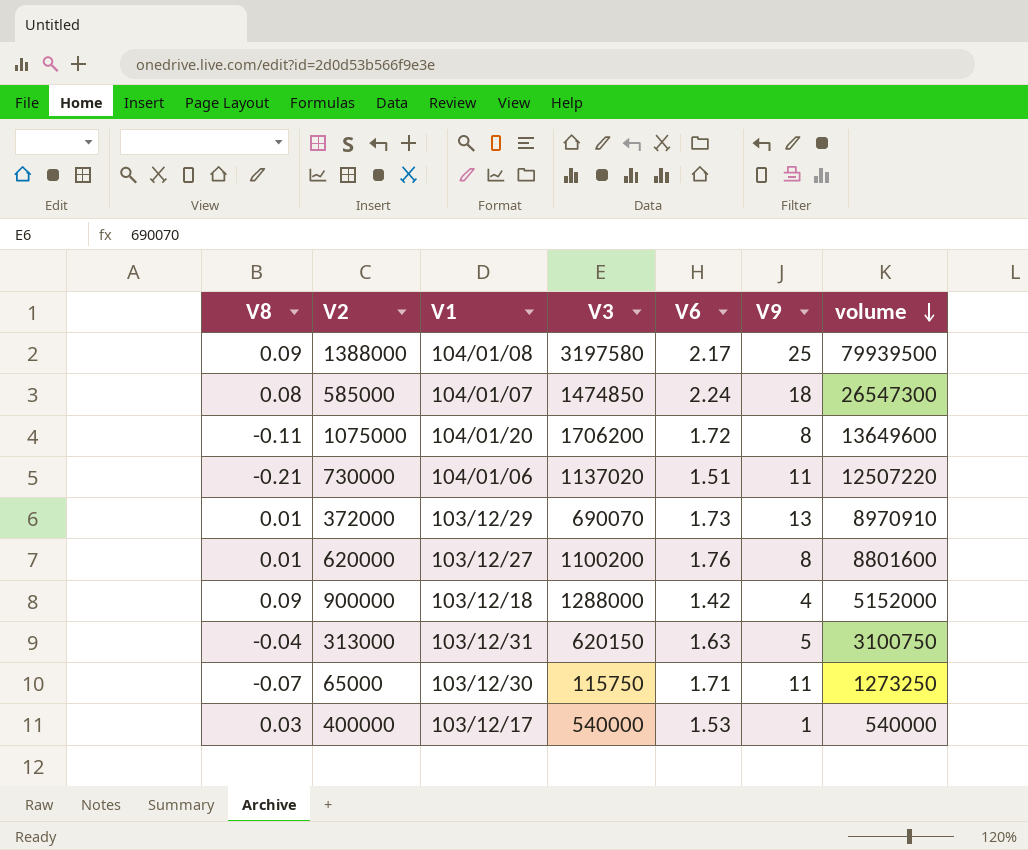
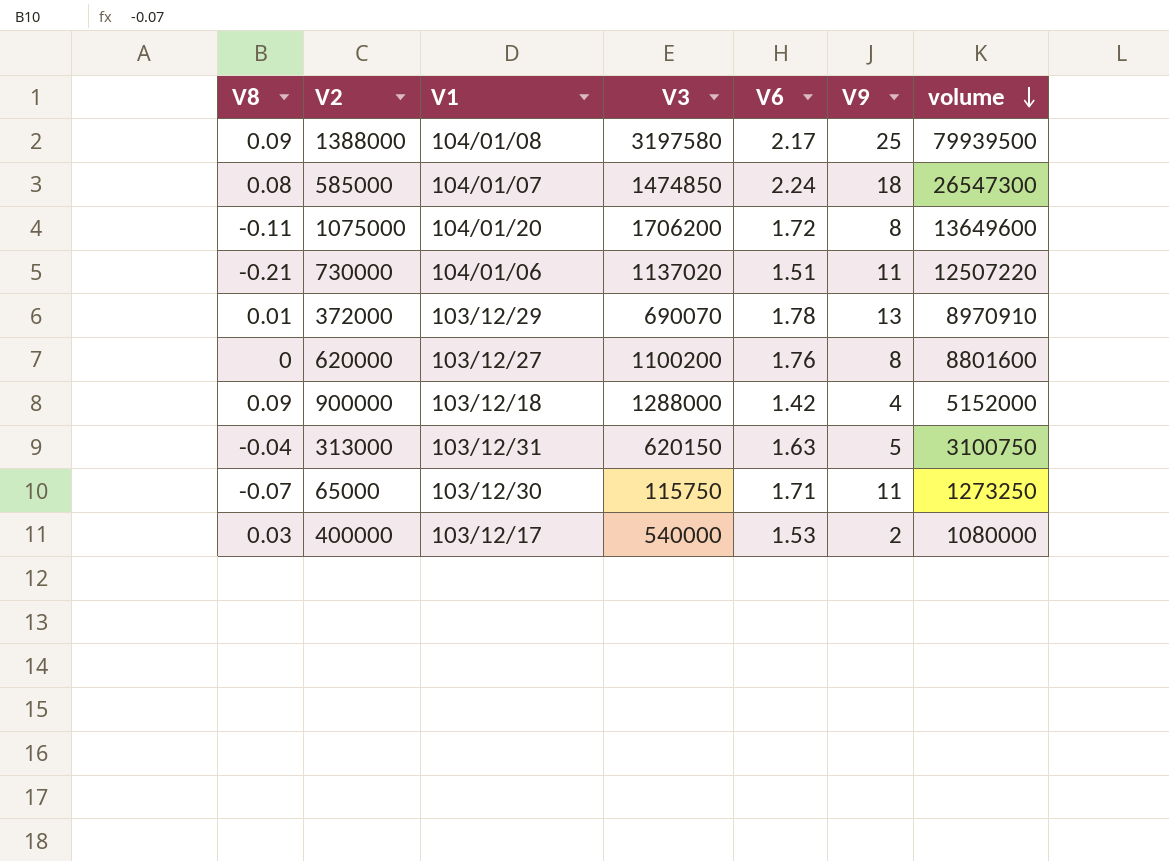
372000 | V6: 1.73 -> 1.78
620000 | V8: 0.01 -> 0
400000 | V9: 1 -> 2
400000 | volume: 540000 -> 1080000

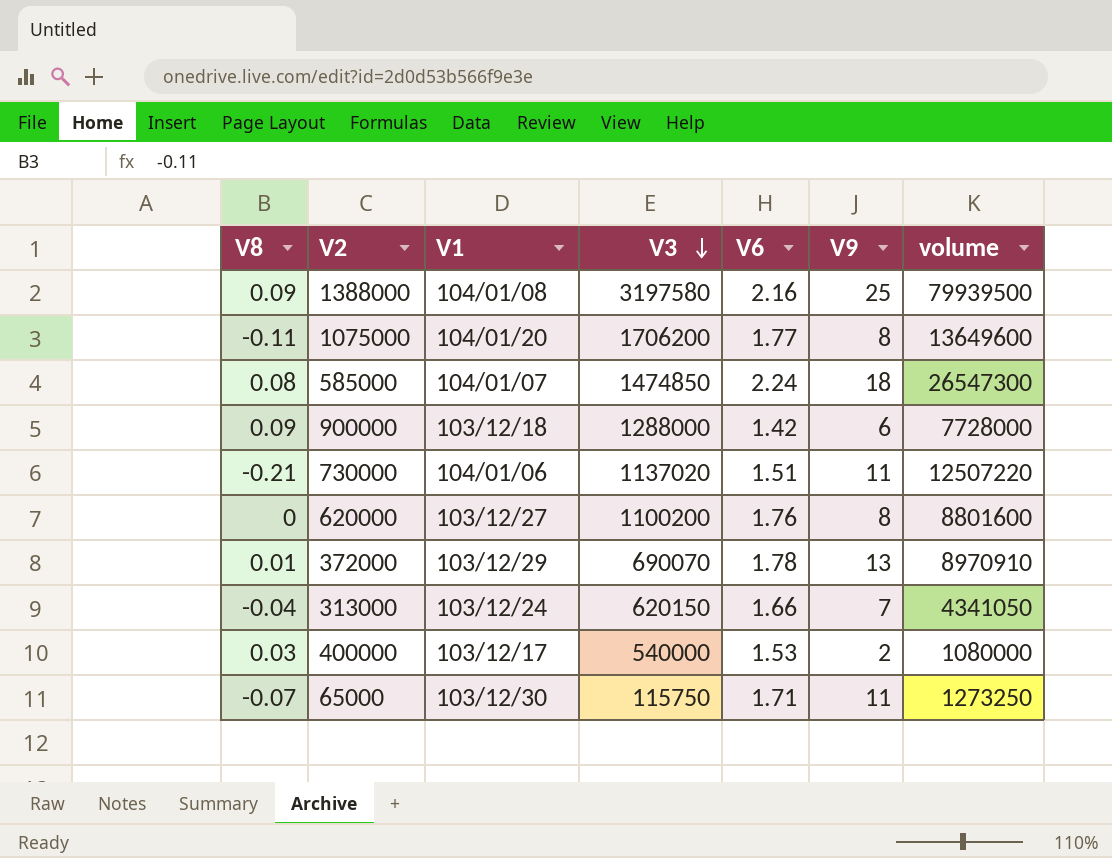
row order: volume descending -> V3 descending
1388000 | V6: 2.17 -> 2.16
1075000 | V6: 1.72 -> 1.77
900000 | V9: 4 -> 6
900000 | volume: 5152000 -> 7728000
313000 | V1: 103/12/31 -> 103/12/24
313000 | V6: 1.63 -> 1.66
313000 | V9: 5 -> 7
313000 | volume: 3100750 -> 4341050

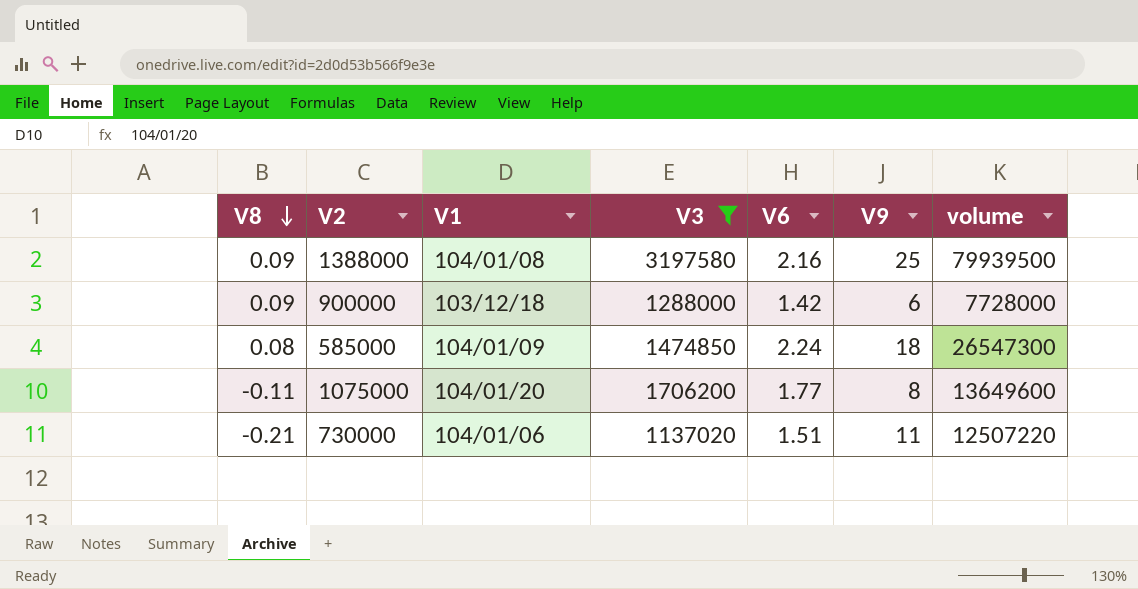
filter: none -> V3 >= 1137020
row order: V3 descending -> V8 descending
585000 | V1: 104/01/07 -> 104/01/09

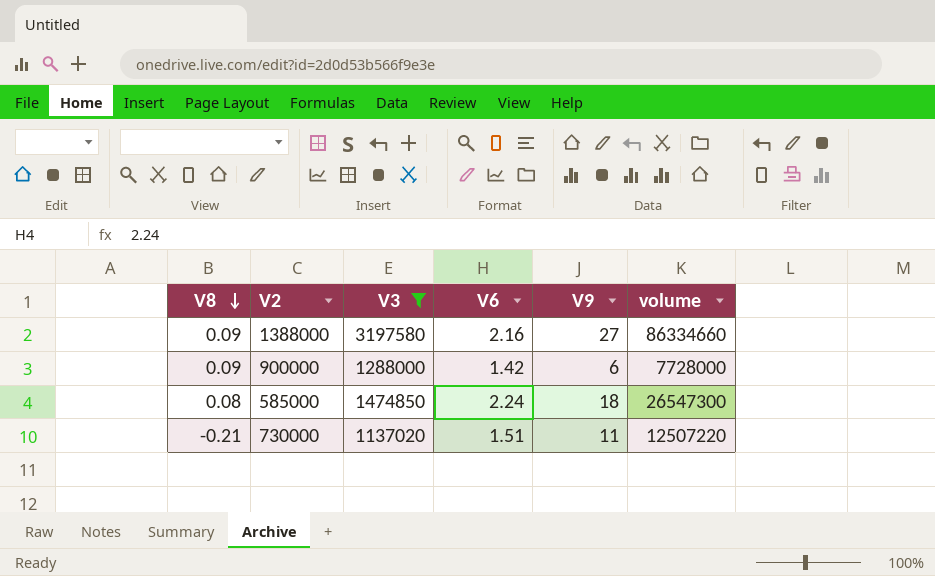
column V1 | position: 3 -> none
row 1075000: -0.11 | 104/01/20 | 1706200 | 1.77 | 8 | 13649600 -> none
1388000 | V9: 25 -> 27
1388000 | volume: 79939500 -> 86334660

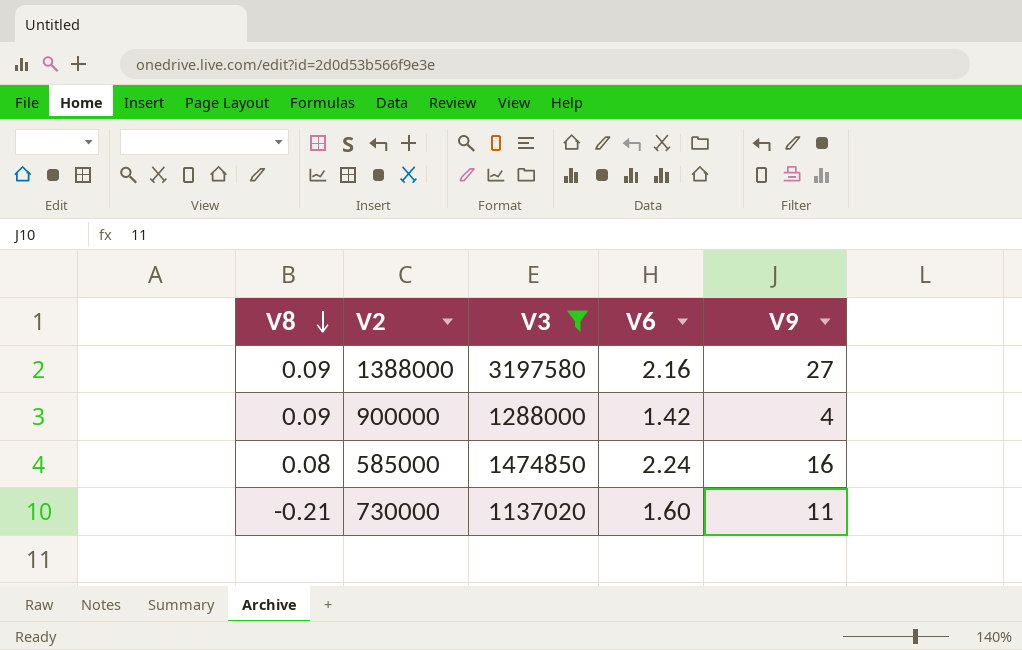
column volume | formula: [V3] * [V9] -> none
900000 | V9: 6 -> 4
585000 | V9: 18 -> 16
730000 | V6: 1.51 -> 1.60

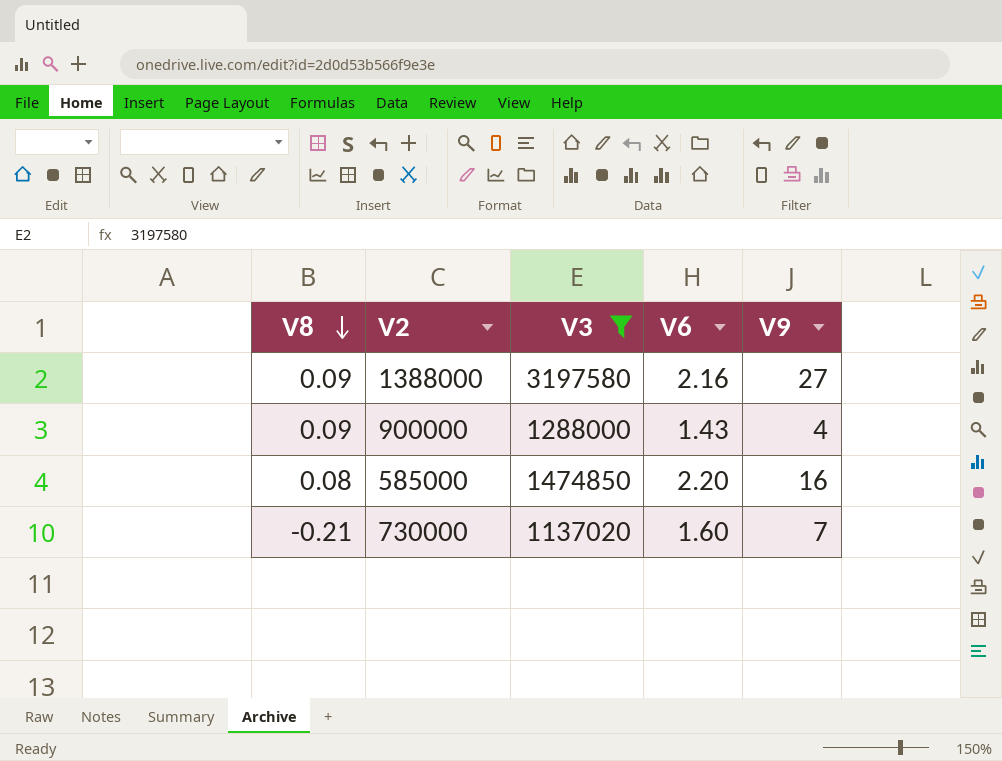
900000 | V6: 1.42 -> 1.43
585000 | V6: 2.24 -> 2.20
730000 | V9: 11 -> 7

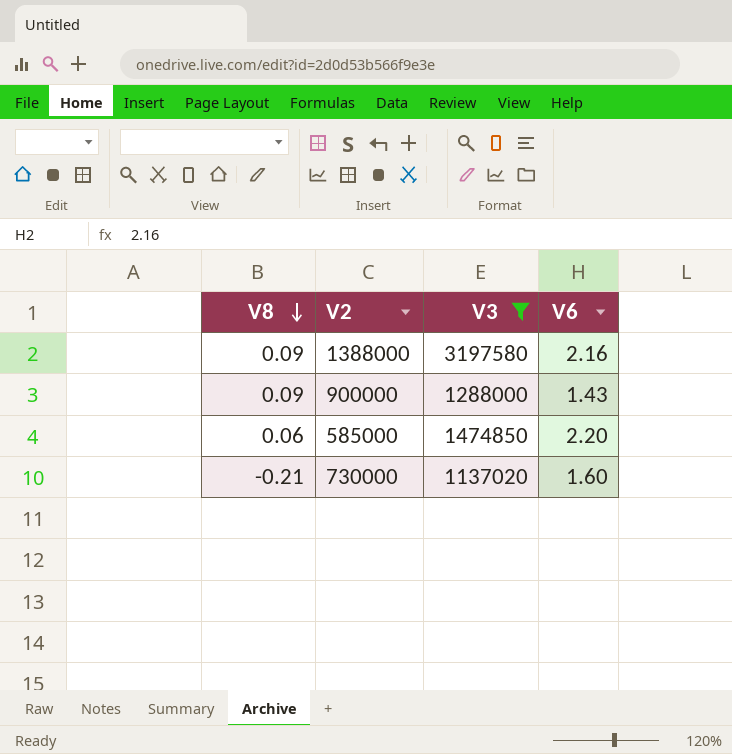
column V9 | position: 5 -> none
585000 | V8: 0.08 -> 0.06

